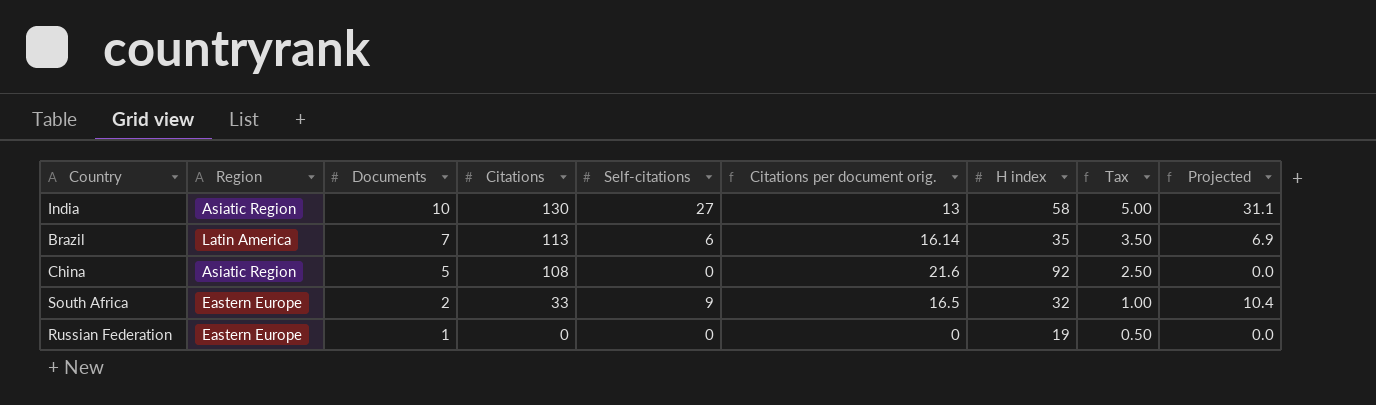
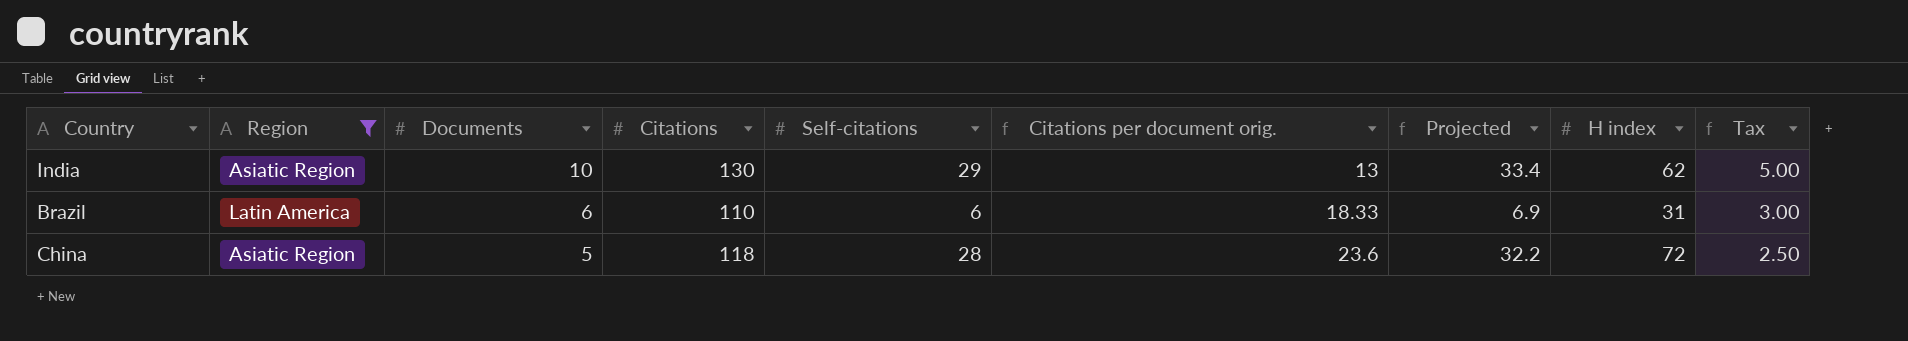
filter: none -> Region != Eastern Europe
column Projected | position: 9 -> 7
India | Self-citations: 27 -> 29
India | Projected: 31.1 -> 33.4
India | H index: 58 -> 62
Brazil | Documents: 7 -> 6
Brazil | Citations: 113 -> 110
Brazil | Citations per document orig.: 16.14 -> 18.33
Brazil | H index: 35 -> 31
Brazil | Tax: 3.50 -> 3.00
China | Citations: 108 -> 118
China | Self-citations: 0 -> 28
China | Citations per document orig.: 21.6 -> 23.6
China | Projected: 0.0 -> 32.2
China | H index: 92 -> 72

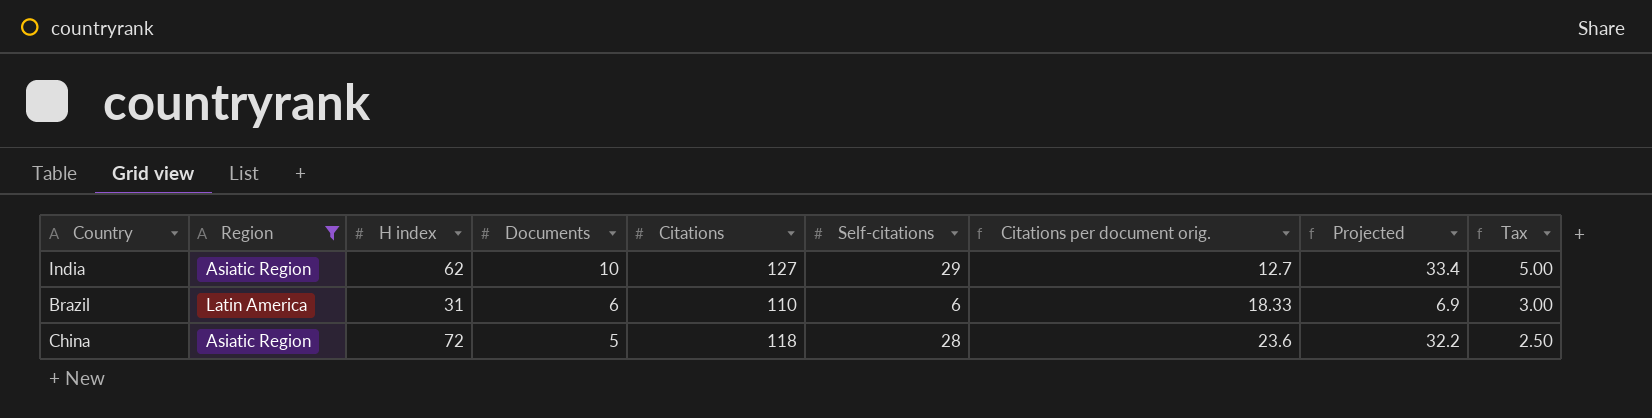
column H index | position: 8 -> 3
India | Citations: 130 -> 127
India | Citations per document orig.: 13 -> 12.7

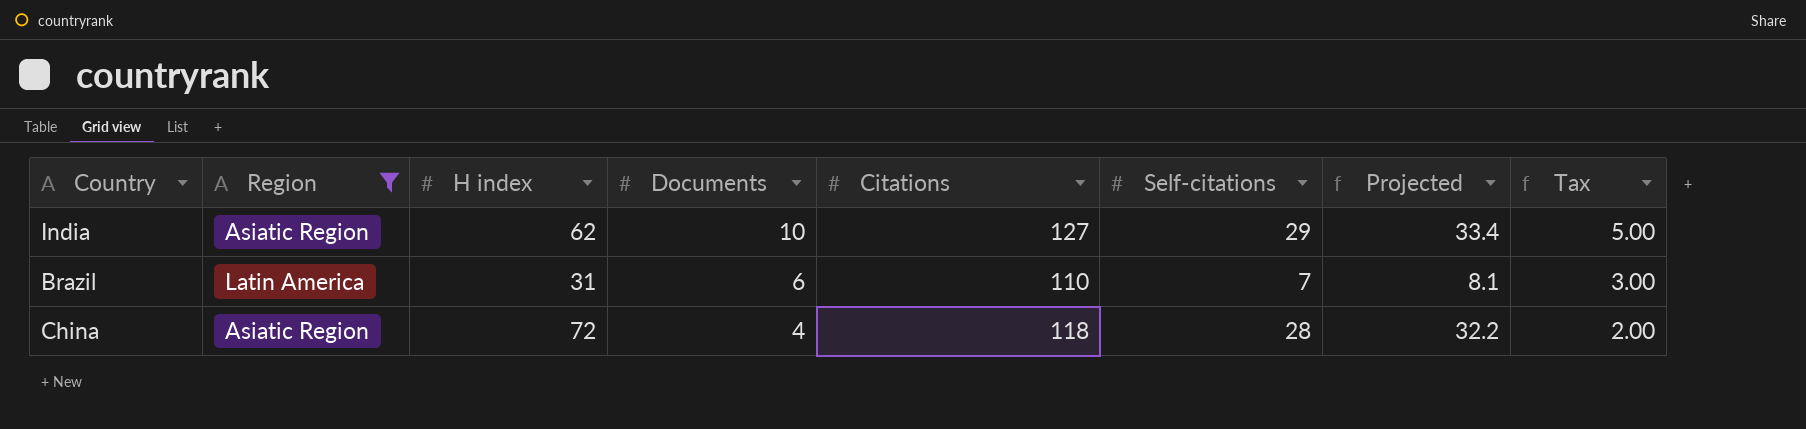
column Citations per document orig. | formula: [Citations] / [Documents] -> none
Brazil | Self-citations: 6 -> 7
Brazil | Projected: 6.9 -> 8.1
China | Documents: 5 -> 4
China | Tax: 2.50 -> 2.00

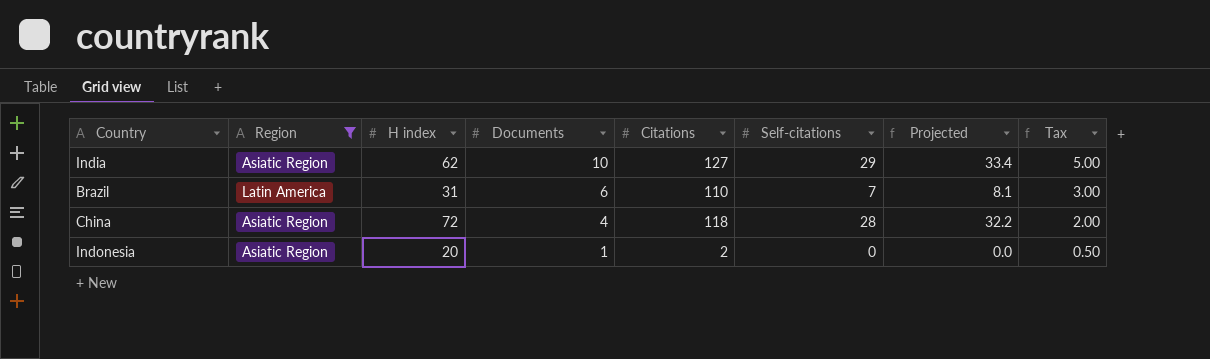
row Indonesia: none -> Asiatic Region | 20 | 1 | 2 | 0 | 0.0 | 0.50

